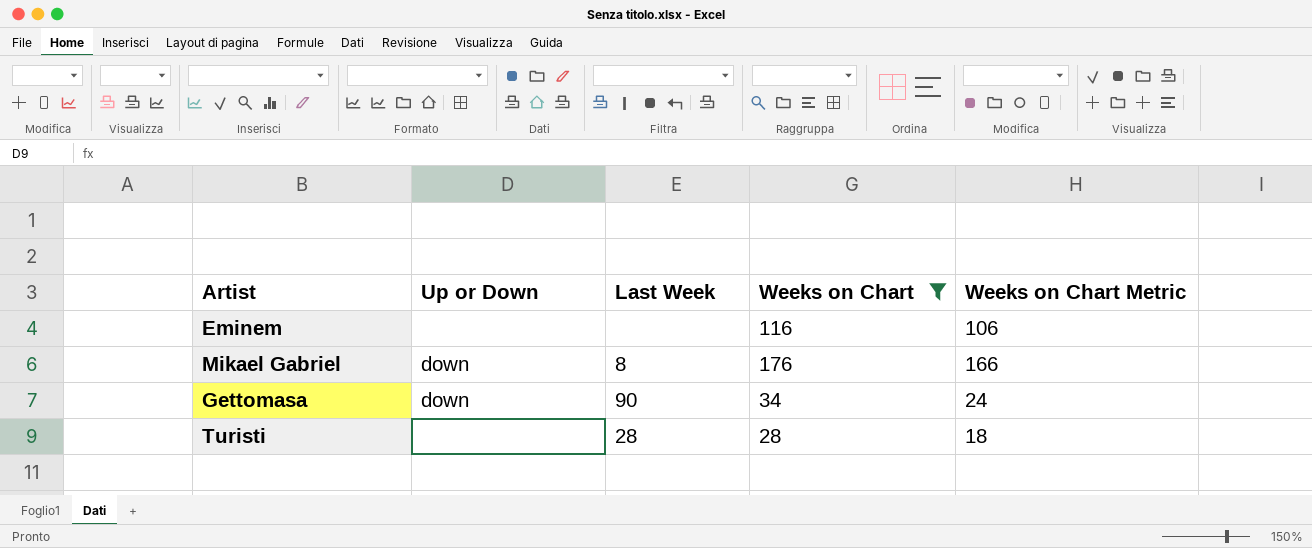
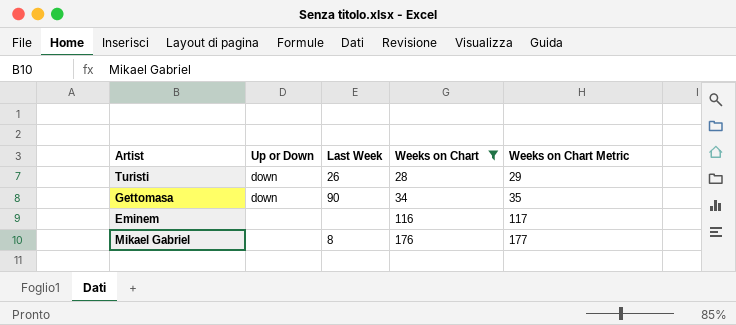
row order: none -> Weeks on Chart ascending
column Weeks on Chart Metric | formula: [Weeks on Chart] - 10 -> [Weeks on Chart] + 1
Turisti | Up or Down: none -> down
Turisti | Last Week: 28 -> 26
Mikael Gabriel | Up or Down: down -> none

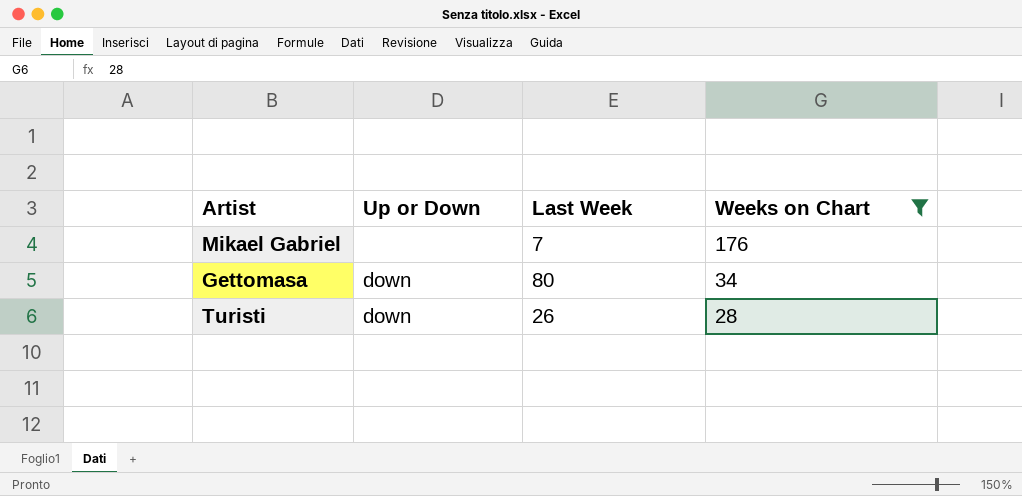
row order: Weeks on Chart ascending -> Weeks on Chart descending
column Weeks on Chart Metric | formula: [Weeks on Chart] + 1 -> none
row Eminem: none | none | 116 | 117 -> none
Mikael Gabriel | Last Week: 8 -> 7
Gettomasa | Last Week: 90 -> 80

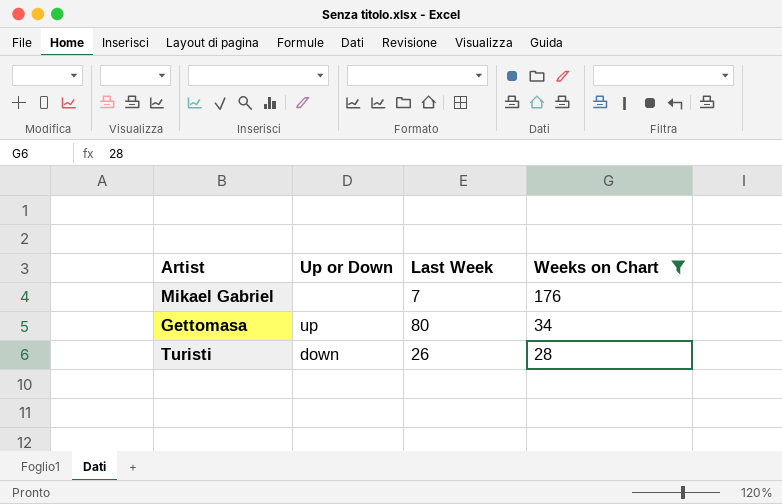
Gettomasa | Up or Down: down -> up

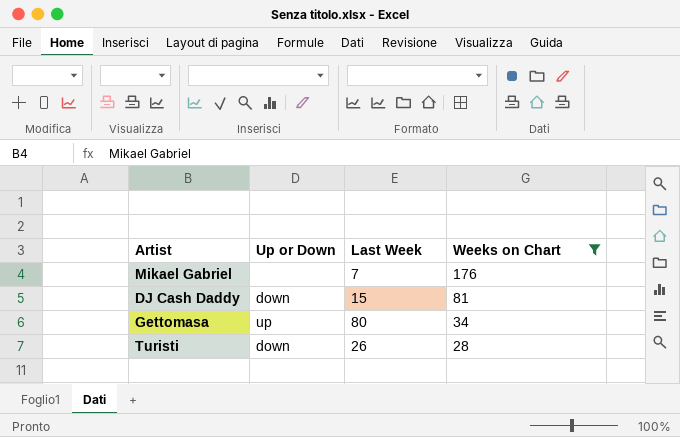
row DJ Cash Daddy: none -> down | 15 | 81

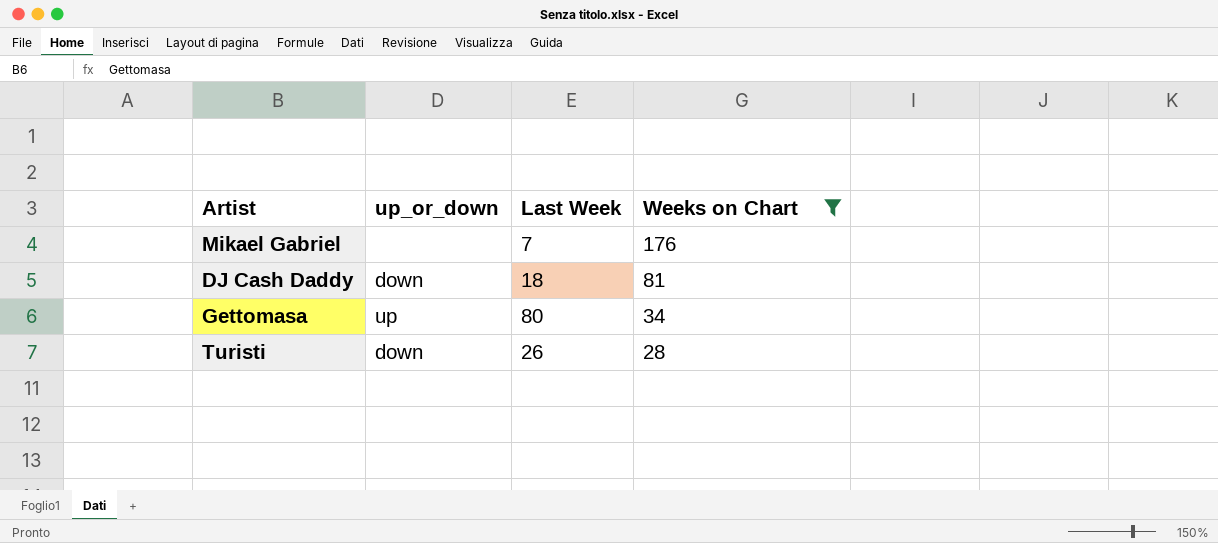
column name: Up or Down -> up_or_down
DJ Cash Daddy | Last Week: 15 -> 18

